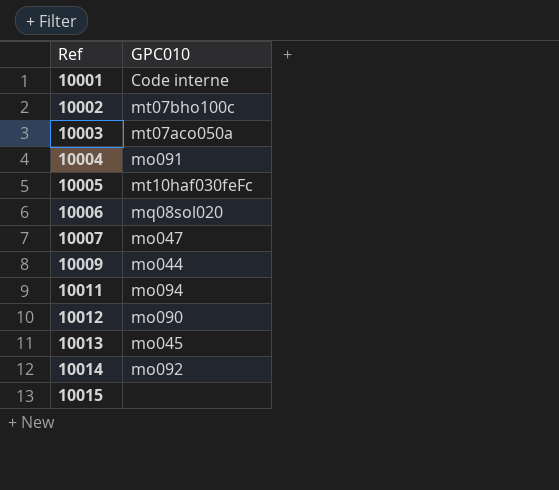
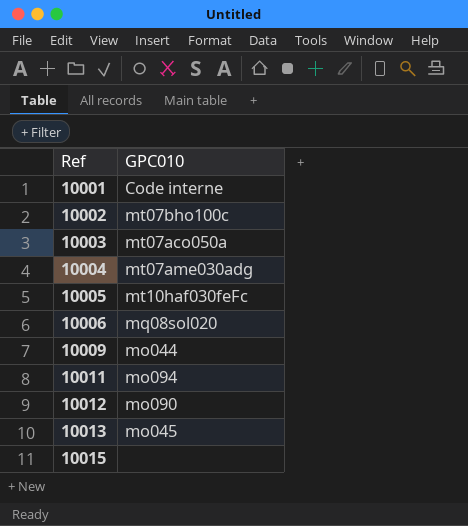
row 10007: mo047 -> none
row 10014: mo092 -> none
10004 | GPC010: mo091 -> mt07ame030adg

